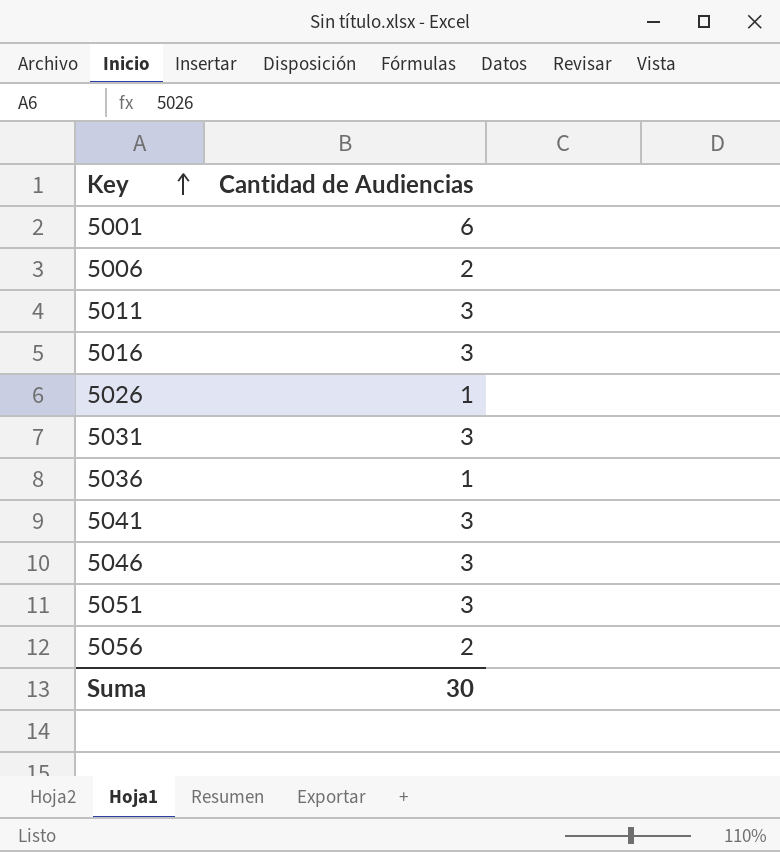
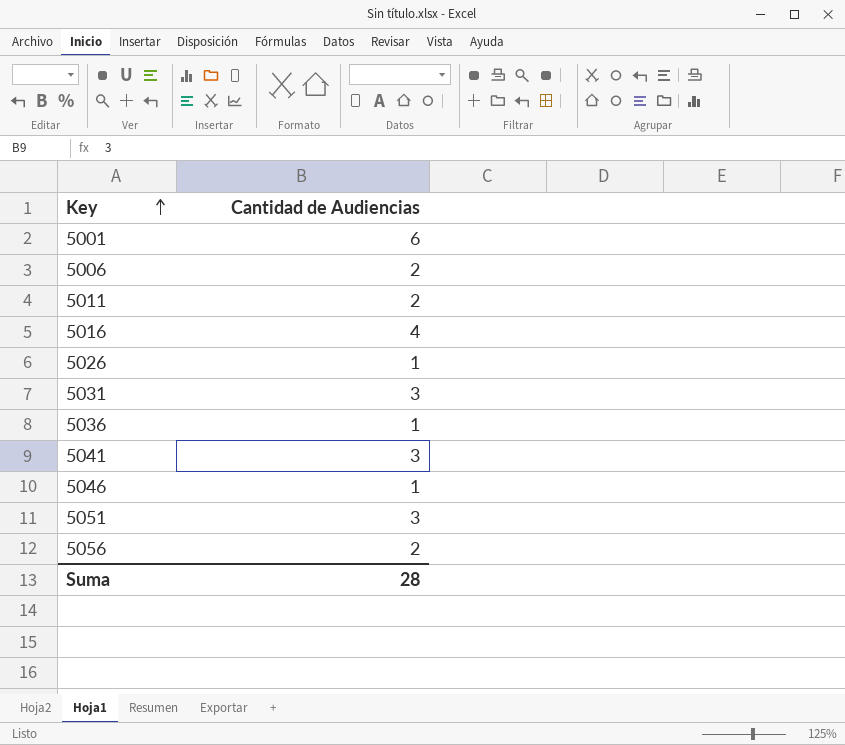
5011 | Cantidad de Audiencias: 3 -> 2
5016 | Cantidad de Audiencias: 3 -> 4
5046 | Cantidad de Audiencias: 3 -> 1
Suma | Cantidad de Audiencias: 30 -> 28

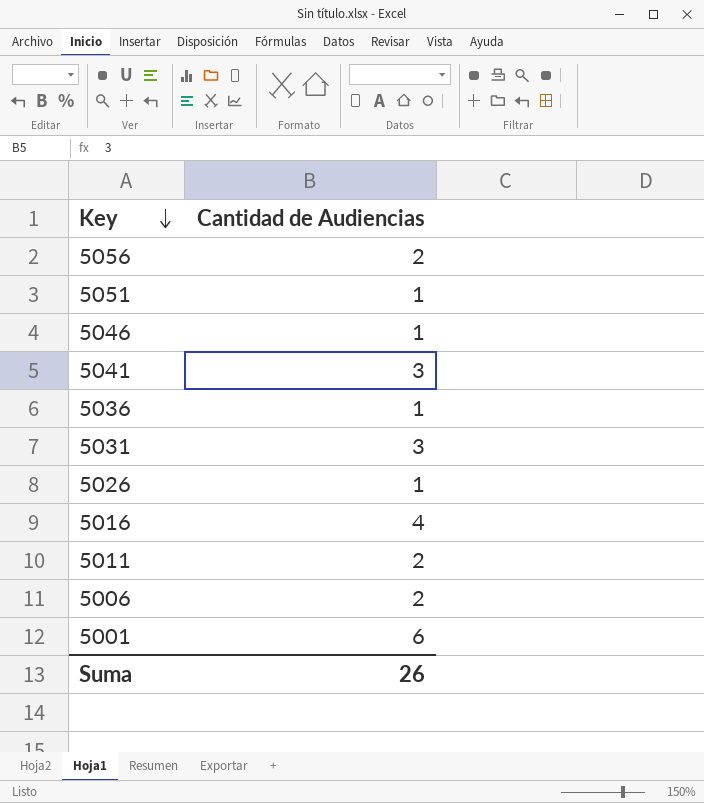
row order: Key ascending -> Key descending
5051 | Cantidad de Audiencias: 3 -> 1
Suma | Cantidad de Audiencias: 28 -> 26

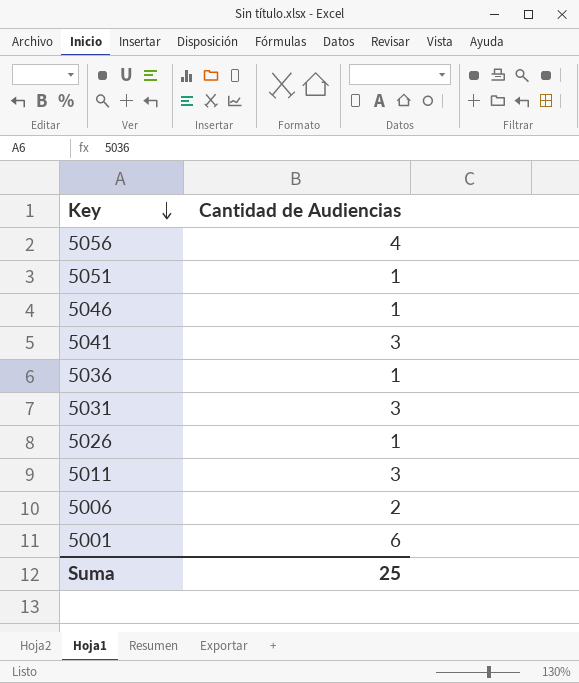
row 5016: 4 -> none
5056 | Cantidad de Audiencias: 2 -> 4
5011 | Cantidad de Audiencias: 2 -> 3
Suma | Cantidad de Audiencias: 26 -> 25

